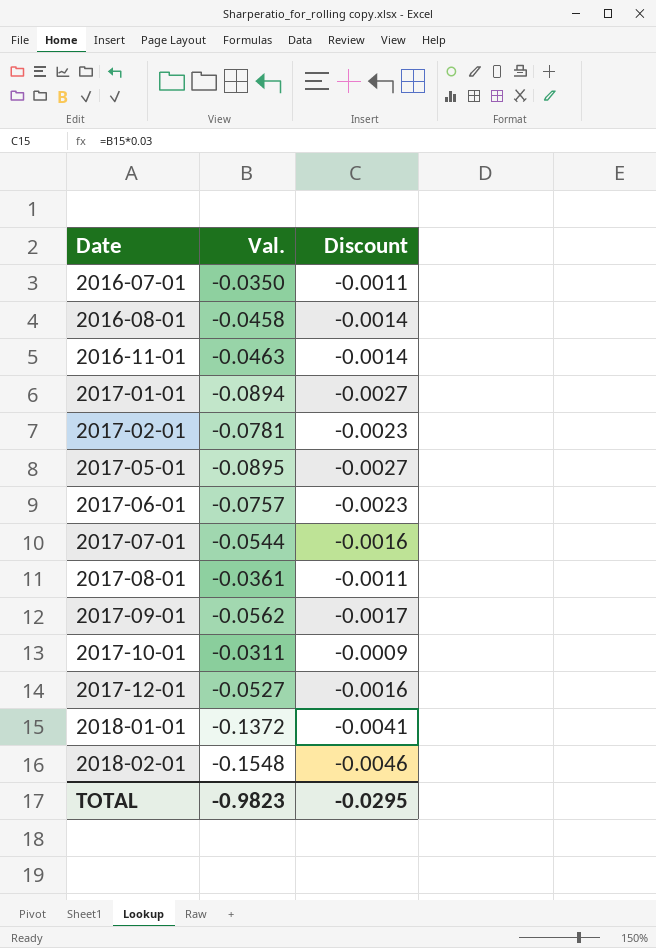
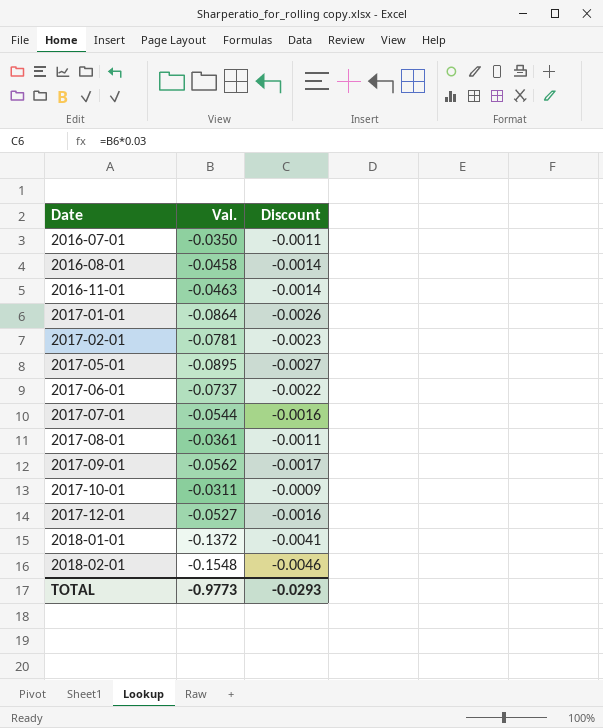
2017-01-01 | Val.: -0.0894 -> -0.0864
2017-01-01 | Discount: -0.0027 -> -0.0026
2017-06-01 | Val.: -0.0757 -> -0.0737
2017-06-01 | Discount: -0.0023 -> -0.0022
TOTAL | Val.: -0.9823 -> -0.9773
TOTAL | Discount: -0.0295 -> -0.0293

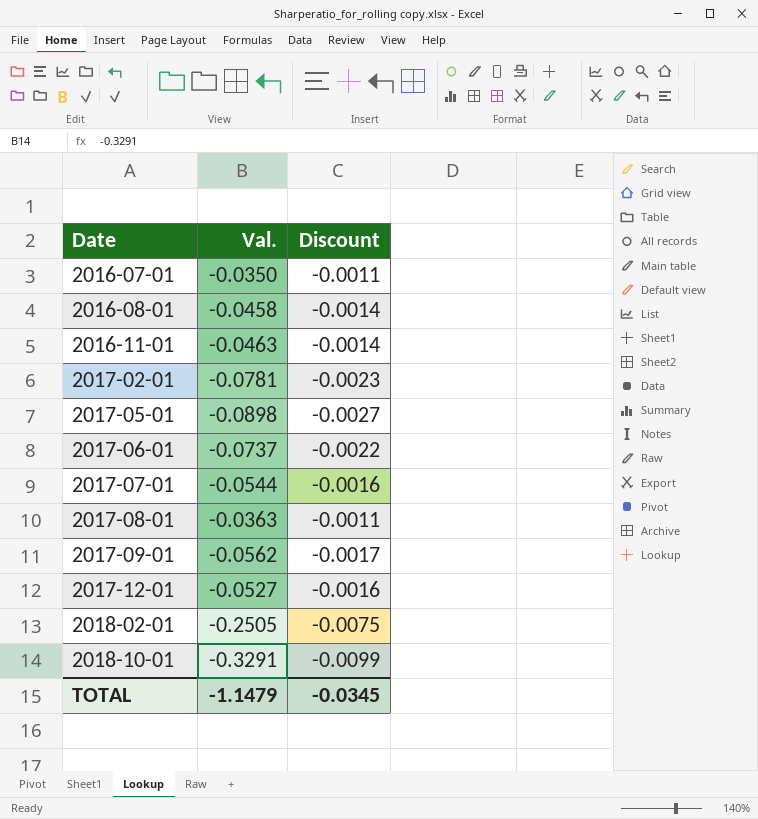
row 2017-01-01: -0.0864 | -0.0026 -> none
row 2017-10-01: -0.0311 | -0.0009 -> none
row 2018-01-01: -0.1372 | -0.0041 -> none
2017-05-01 | Val.: -0.0895 -> -0.0898
2017-08-01 | Val.: -0.0361 -> -0.0363
2018-02-01 | Val.: -0.1548 -> -0.2505
2018-02-01 | Discount: -0.0046 -> -0.0075
row 2018-10-01: none -> -0.3291 | -0.0099
TOTAL | Val.: -0.9773 -> -1.1479
TOTAL | Discount: -0.0293 -> -0.0345

